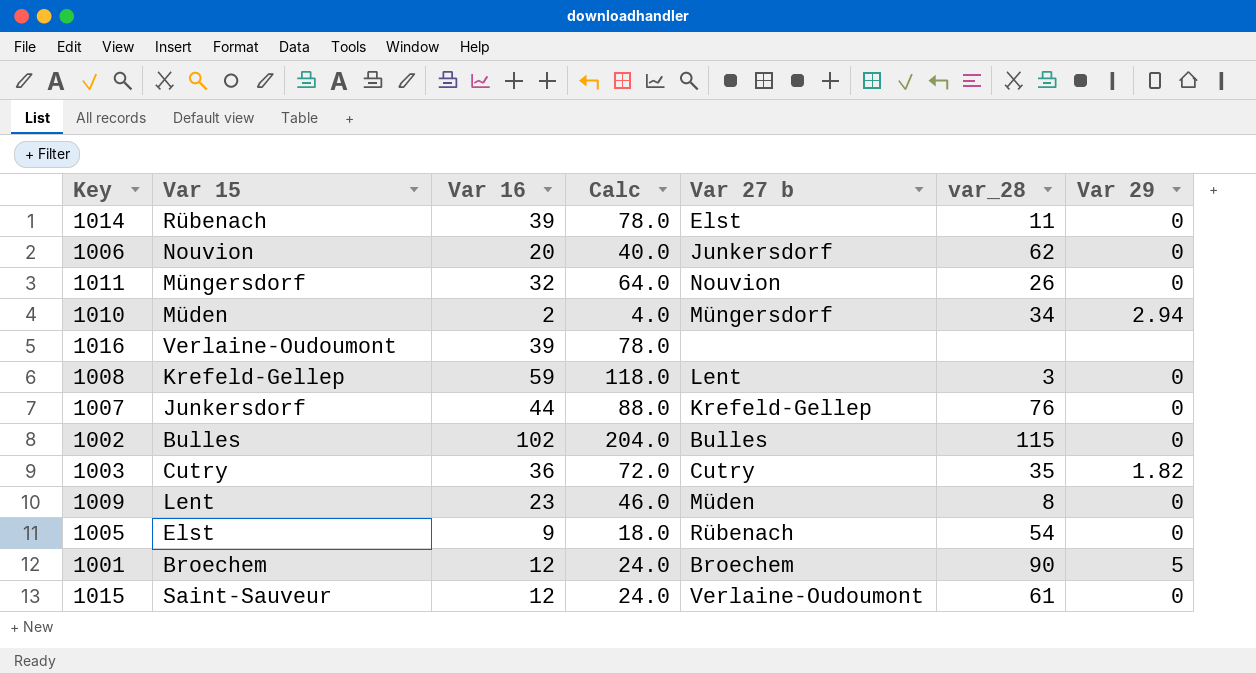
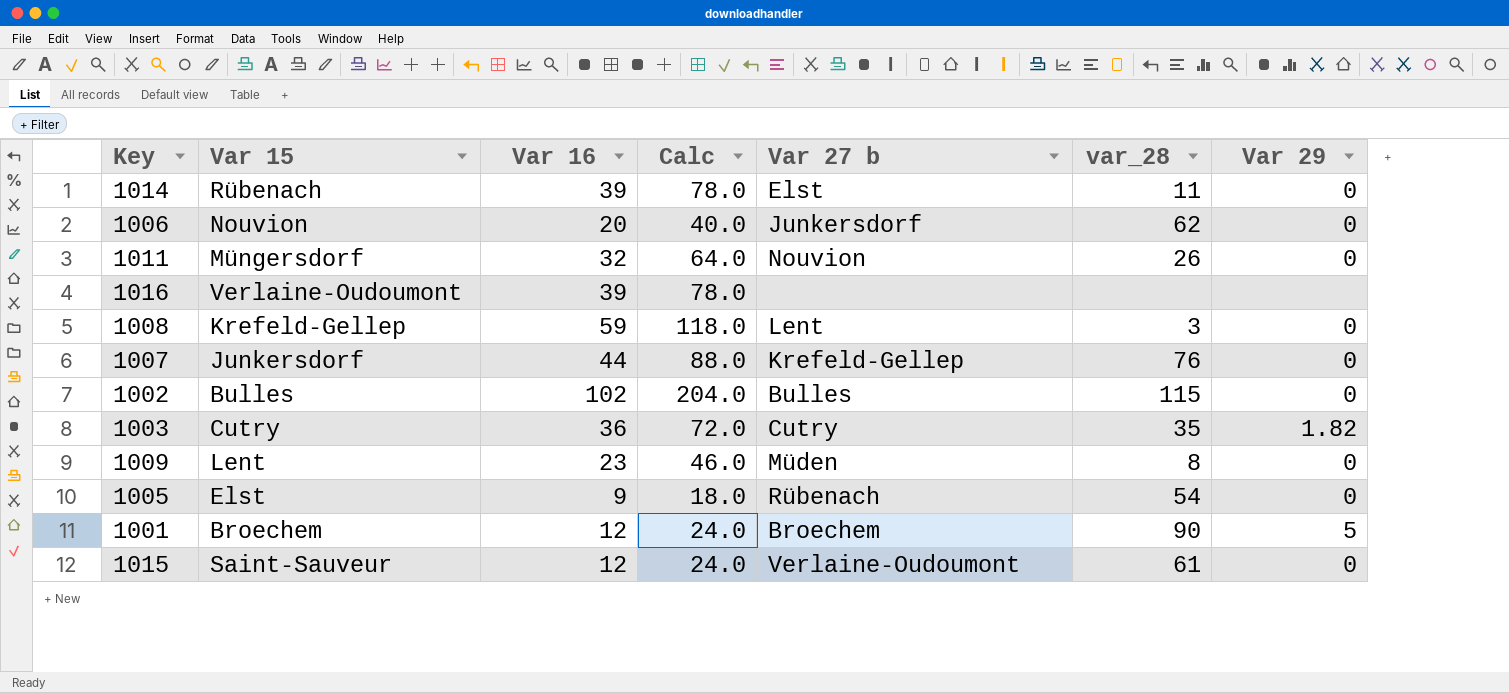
row 1010: Müden | 2 | 4.0 | Müngersdorf | 34 | 2.94 -> none

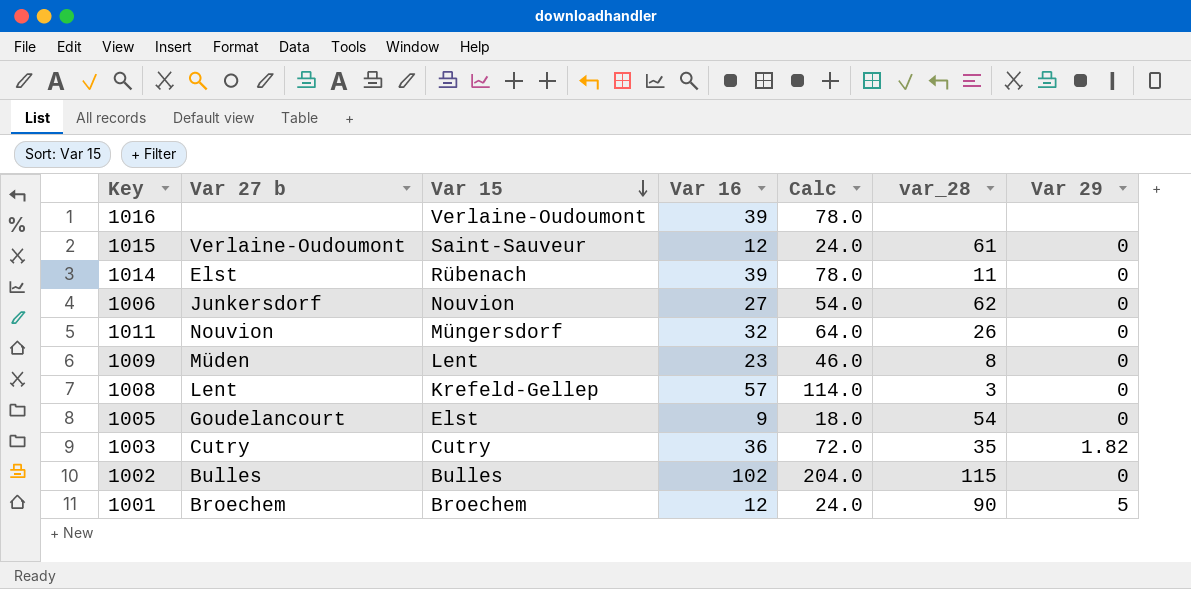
row order: none -> Var 15 descending
column Var 27 b | position: 5 -> 2
row 1007: Junkersdorf | 44 | 88.0 | Krefeld-Gellep | 76 | 0 -> none
1006 | Var 16: 20 -> 27
1006 | Calc: 40.0 -> 54.0
1008 | Var 16: 59 -> 57
1008 | Calc: 118.0 -> 114.0
1005 | Var 27 b: Rübenach -> Goudelancourt

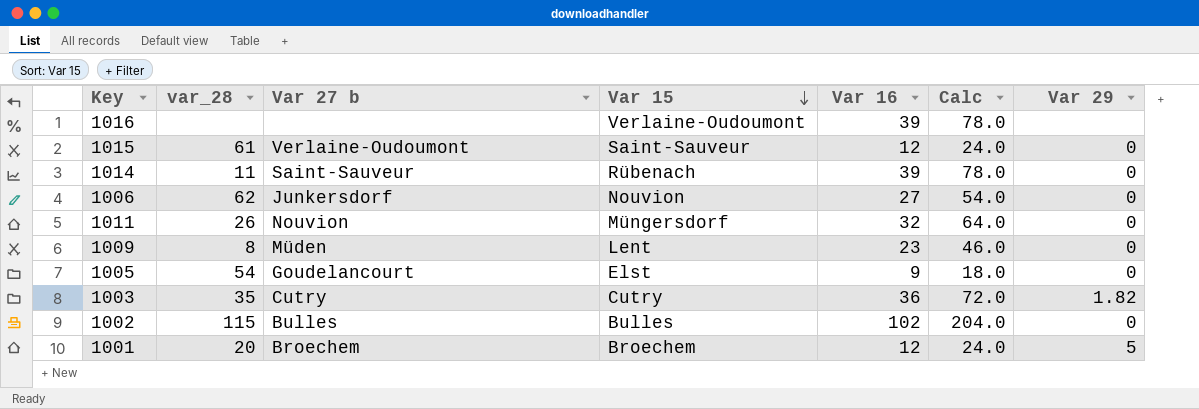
column var_28 | position: 6 -> 2
row 1008: Lent | Krefeld-Gellep | 57 | 114.0 | 3 | 0 -> none
1014 | Var 27 b: Elst -> Saint-Sauveur
1001 | var_28: 90 -> 20

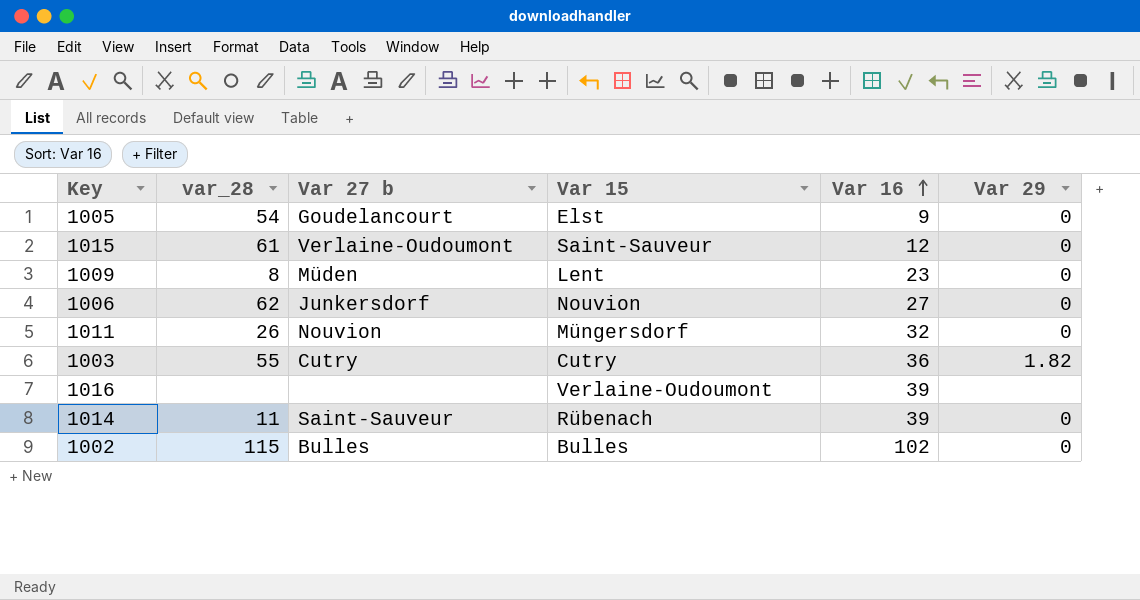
row order: Var 15 descending -> Var 16 ascending
column Calc | formula: [Var 16] * 2 -> none
row 1001: 20 | Broechem | Broechem | 12 | 24.0 | 5 -> none
1003 | var_28: 35 -> 55

